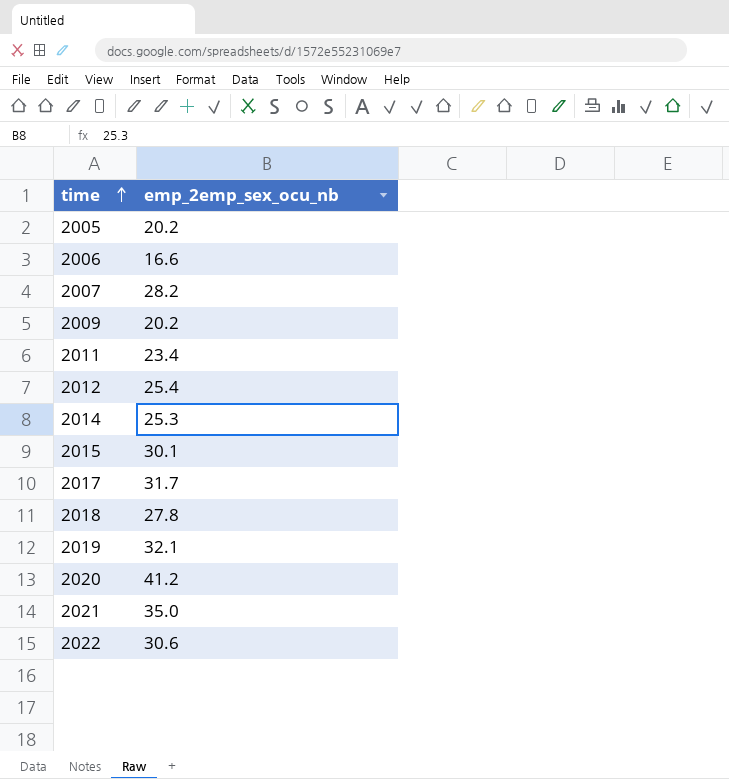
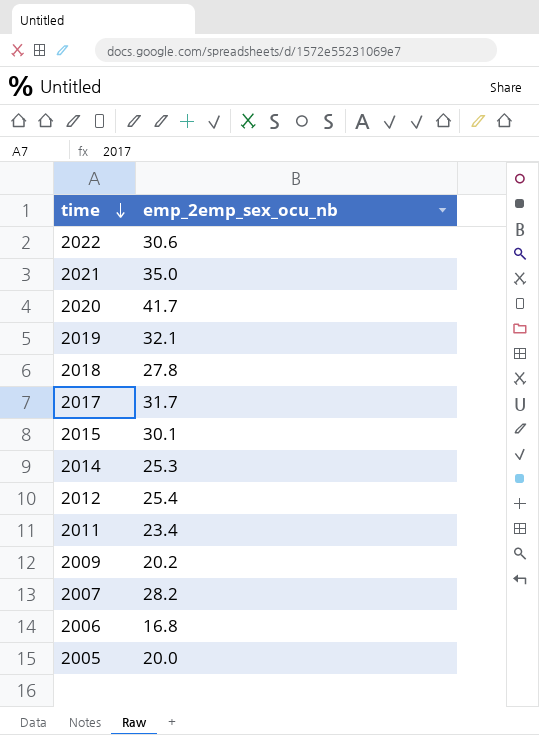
row order: time ascending -> time descending
2020 | emp_2emp_sex_ocu_nb: 41.2 -> 41.7
2006 | emp_2emp_sex_ocu_nb: 16.6 -> 16.8
2005 | emp_2emp_sex_ocu_nb: 20.2 -> 20.0

